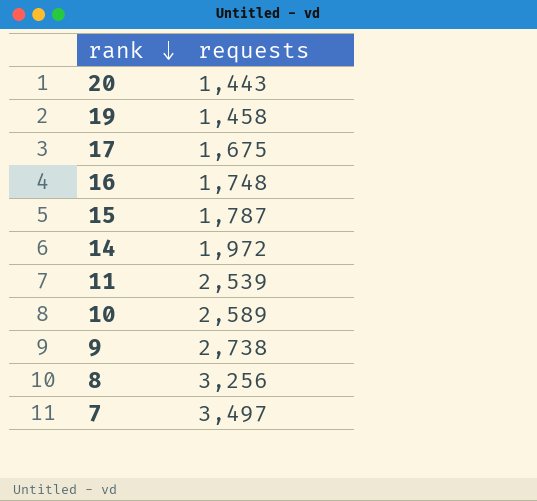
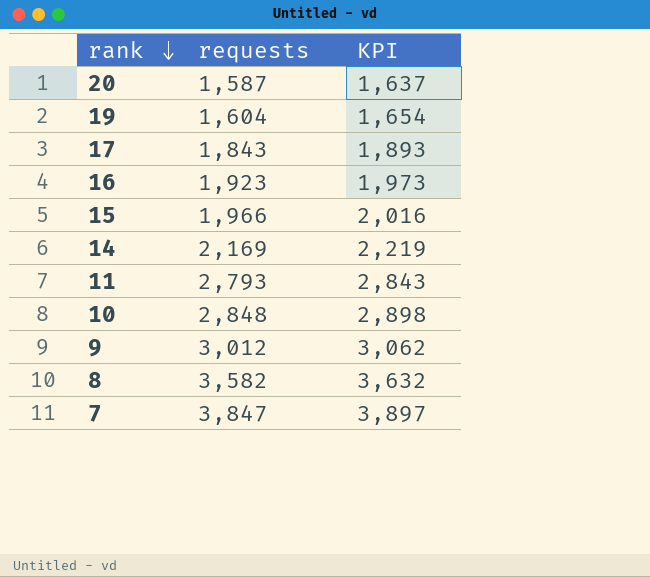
column KPI | formula: none -> [requests] + 50
20 | requests: 1,443 -> 1,587
19 | requests: 1,458 -> 1,604
17 | requests: 1,675 -> 1,843
16 | requests: 1,748 -> 1,923
15 | requests: 1,787 -> 1,966
14 | requests: 1,972 -> 2,169
11 | requests: 2,539 -> 2,793
10 | requests: 2,589 -> 2,848
9 | requests: 2,738 -> 3,012
8 | requests: 3,256 -> 3,582
7 | requests: 3,497 -> 3,847

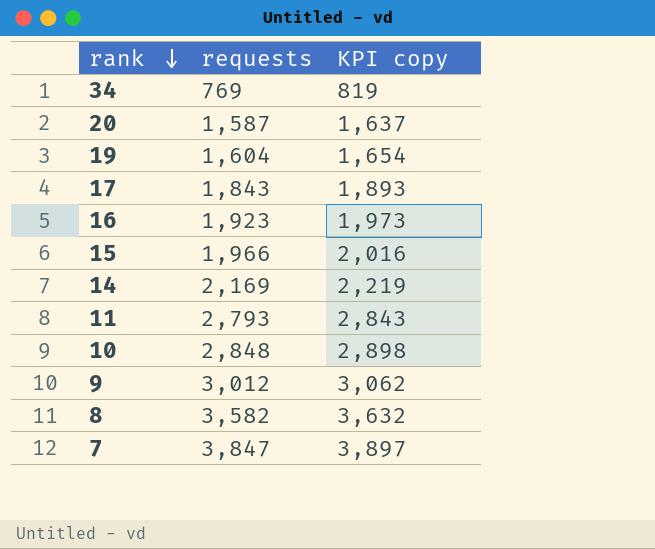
column name: KPI -> KPI copy
row 34: none -> 769 | 819

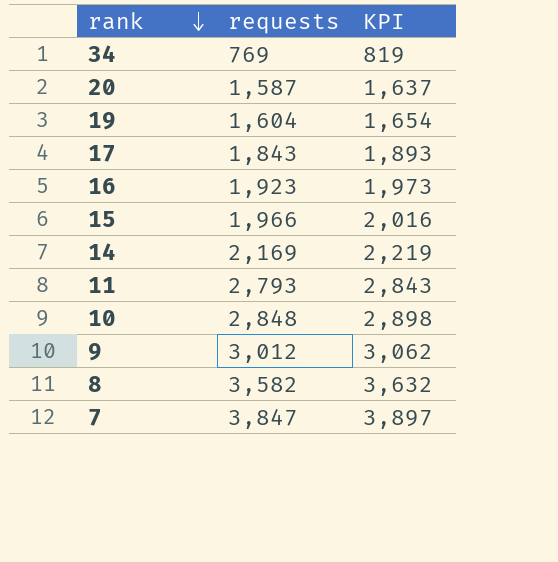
column name: KPI copy -> KPI

